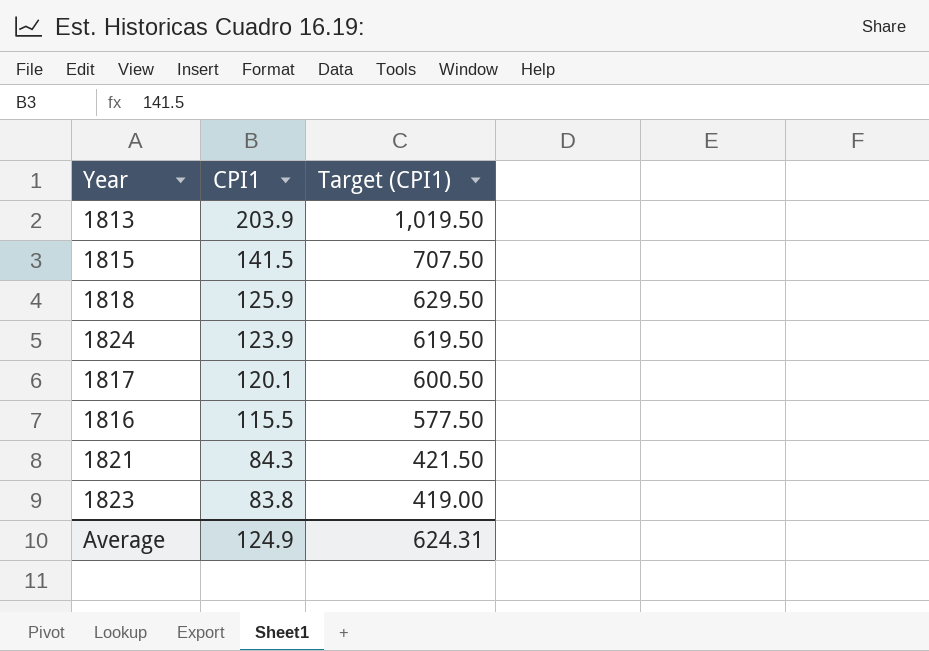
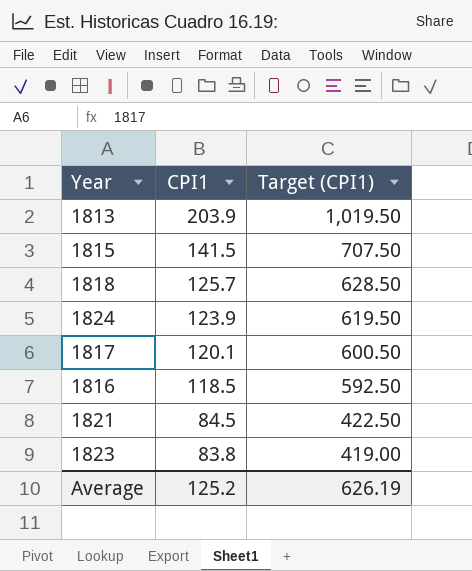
1818 | CPI1: 125.9 -> 125.7
1818 | Target (CPI1): 629.50 -> 628.50
1816 | CPI1: 115.5 -> 118.5
1816 | Target (CPI1): 577.50 -> 592.50
1821 | CPI1: 84.3 -> 84.5
1821 | Target (CPI1): 421.50 -> 422.50
Average | CPI1: 124.9 -> 125.2
Average | Target (CPI1): 624.31 -> 626.19

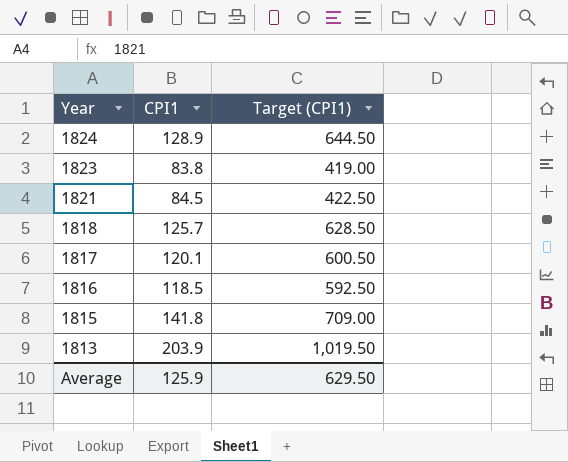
row order: CPI1 descending -> Year descending
1824 | CPI1: 123.9 -> 128.9
1824 | Target (CPI1): 619.50 -> 644.50
1815 | CPI1: 141.5 -> 141.8
1815 | Target (CPI1): 707.50 -> 709.00
Average | CPI1: 125.2 -> 125.9
Average | Target (CPI1): 626.19 -> 629.50

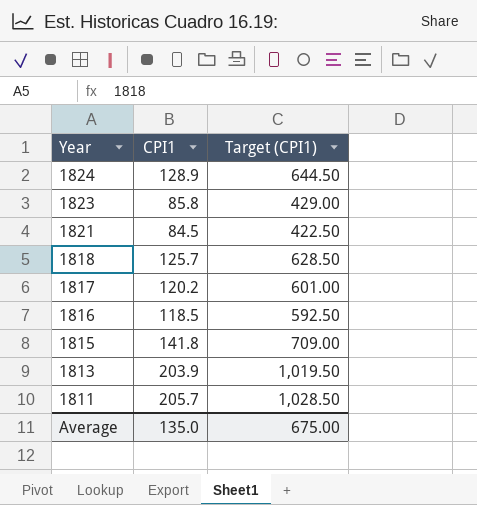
1823 | CPI1: 83.8 -> 85.8
1823 | Target (CPI1): 419.00 -> 429.00
1817 | CPI1: 120.1 -> 120.2
1817 | Target (CPI1): 600.50 -> 601.00
row 1811: none -> 205.7 | 1,028.50
Average | CPI1: 125.9 -> 135.0
Average | Target (CPI1): 629.50 -> 675.00

